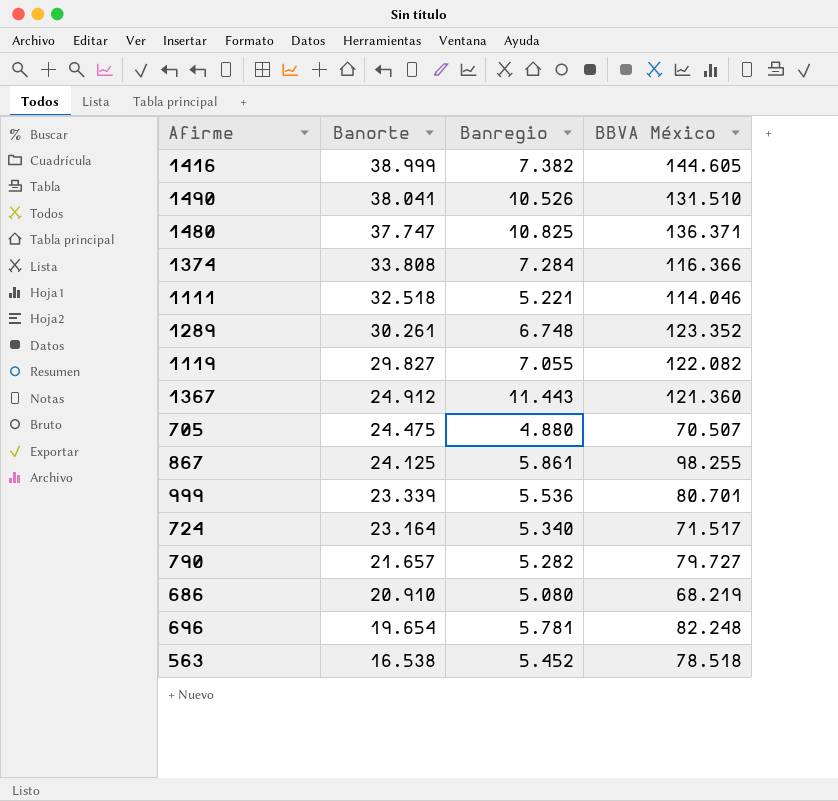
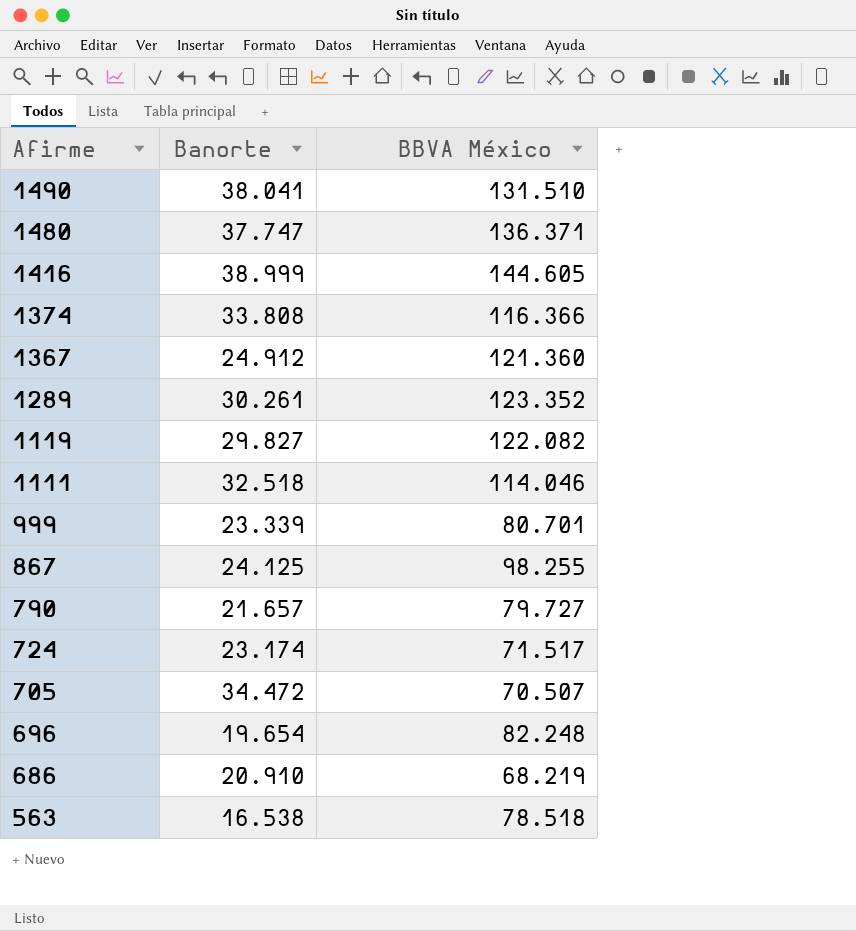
row order: Banorte descending -> Afirme descending
column Banregio | position: 3 -> none
724 | Banorte: 23.164 -> 23.174
705 | Banorte: 24.475 -> 34.472

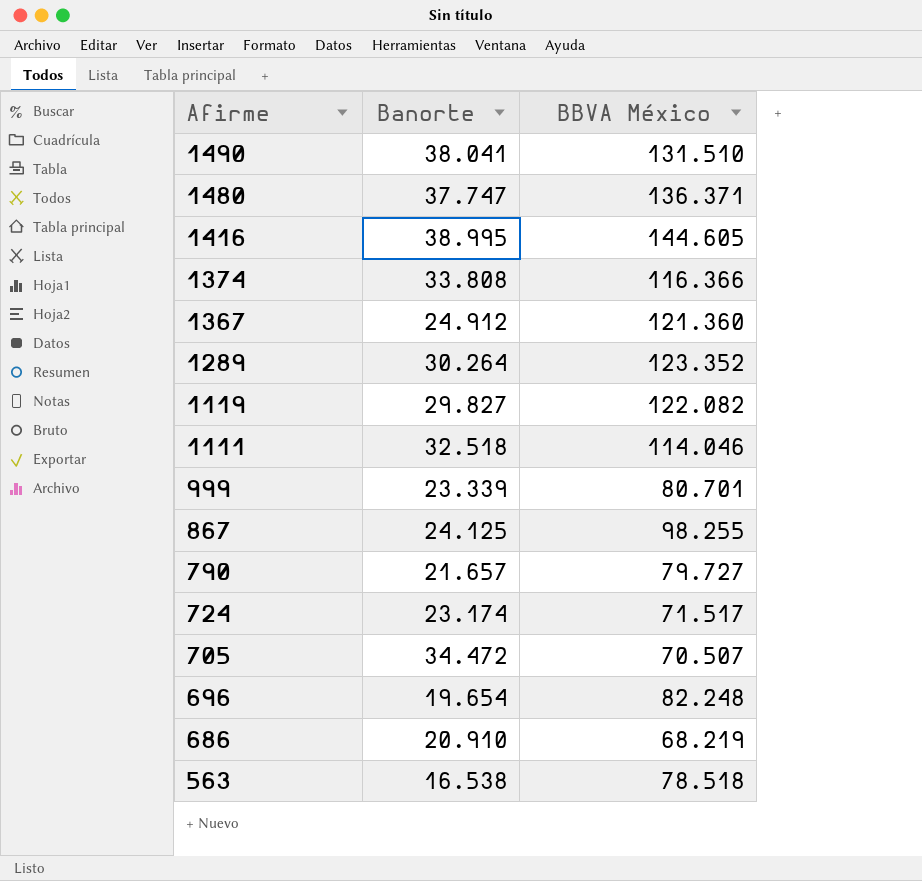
1416 | Banorte: 38.999 -> 38.995
1289 | Banorte: 30.261 -> 30.264

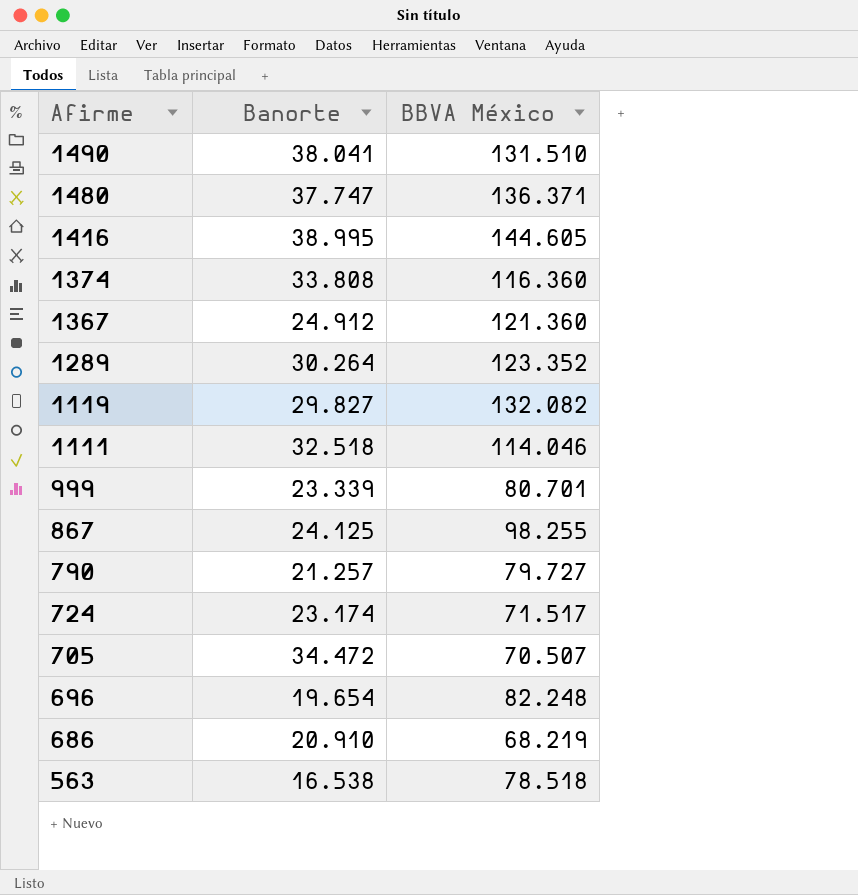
1374 | BBVA México: 116.366 -> 116.360
1119 | BBVA México: 122.082 -> 132.082
790 | Banorte: 21.657 -> 21.257

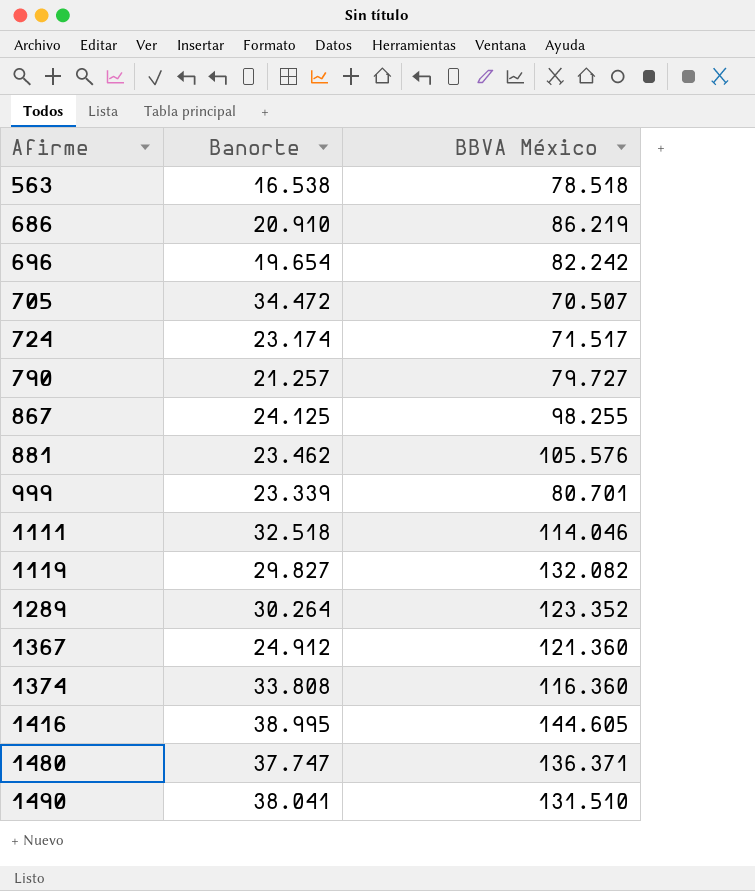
row order: Afirme descending -> Afirme ascending
686 | BBVA México: 68.219 -> 86.219
696 | BBVA México: 82.248 -> 82.242
row 881: none -> 23.462 | 105.576

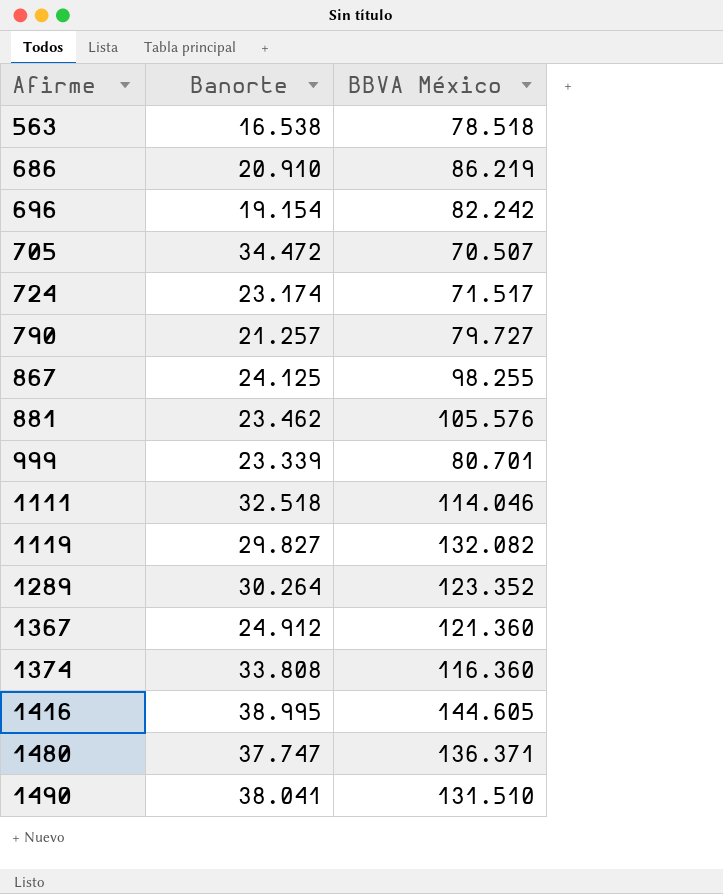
696 | Banorte: 19.654 -> 19.154

